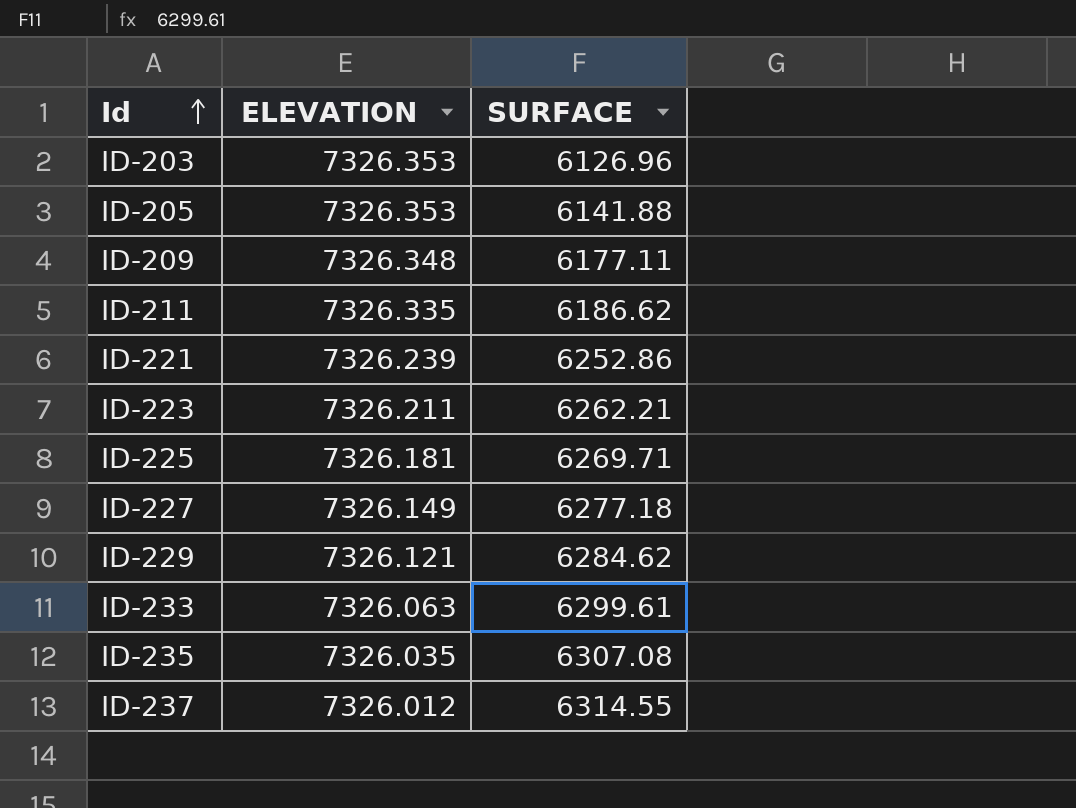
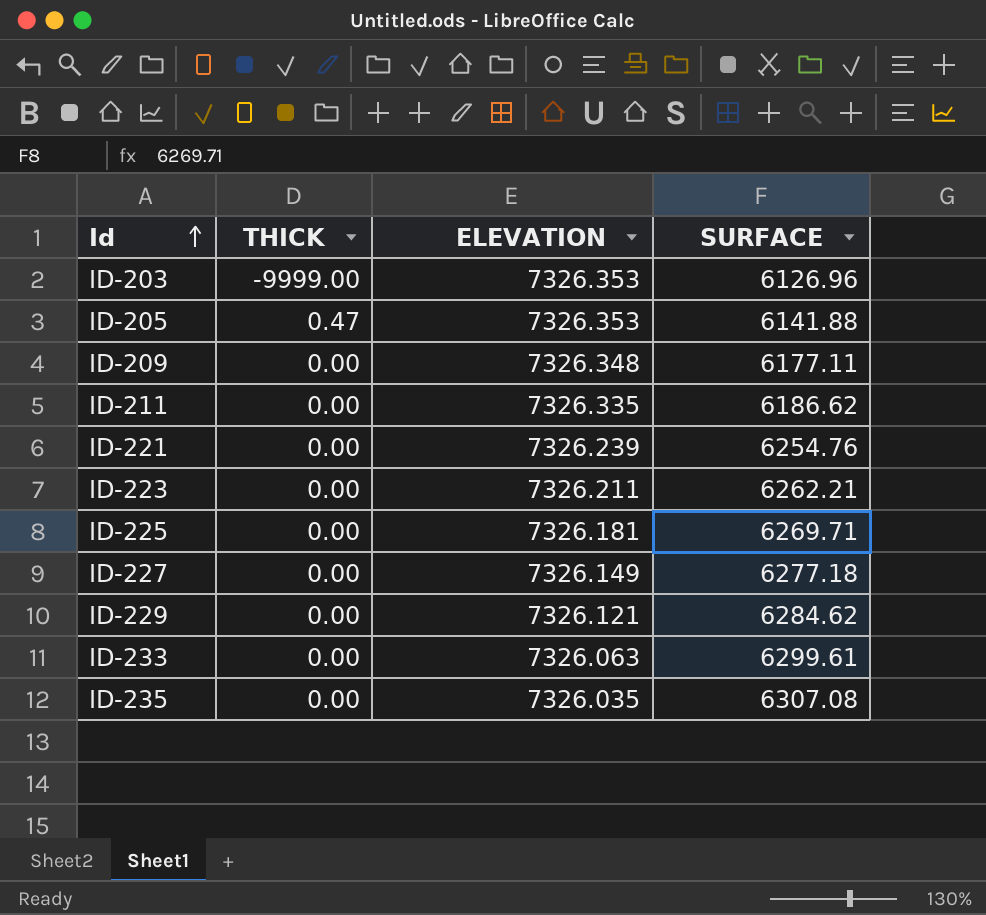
column THICK | position: none -> 2
row ID-237: 7326.012 | 6314.55 -> none
ID-221 | SURFACE: 6252.86 -> 6254.76

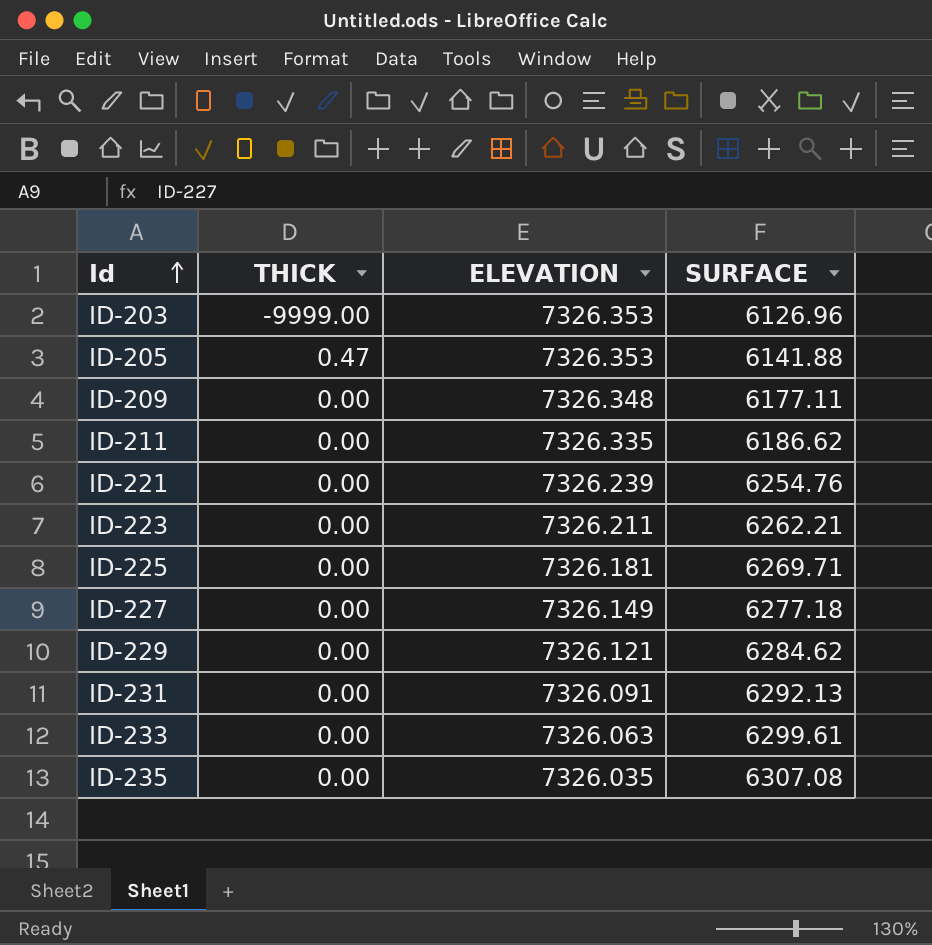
row ID-231: none -> 0.00 | 7326.091 | 6292.13

